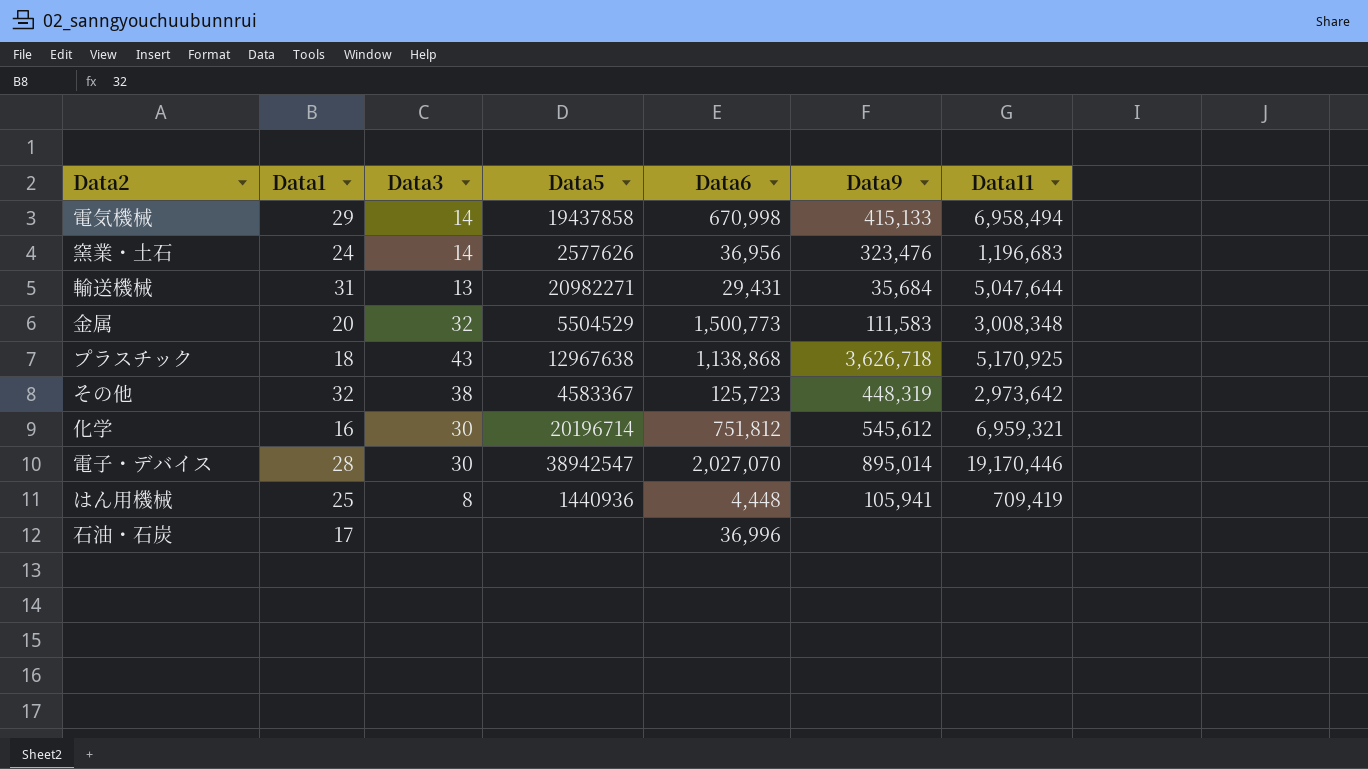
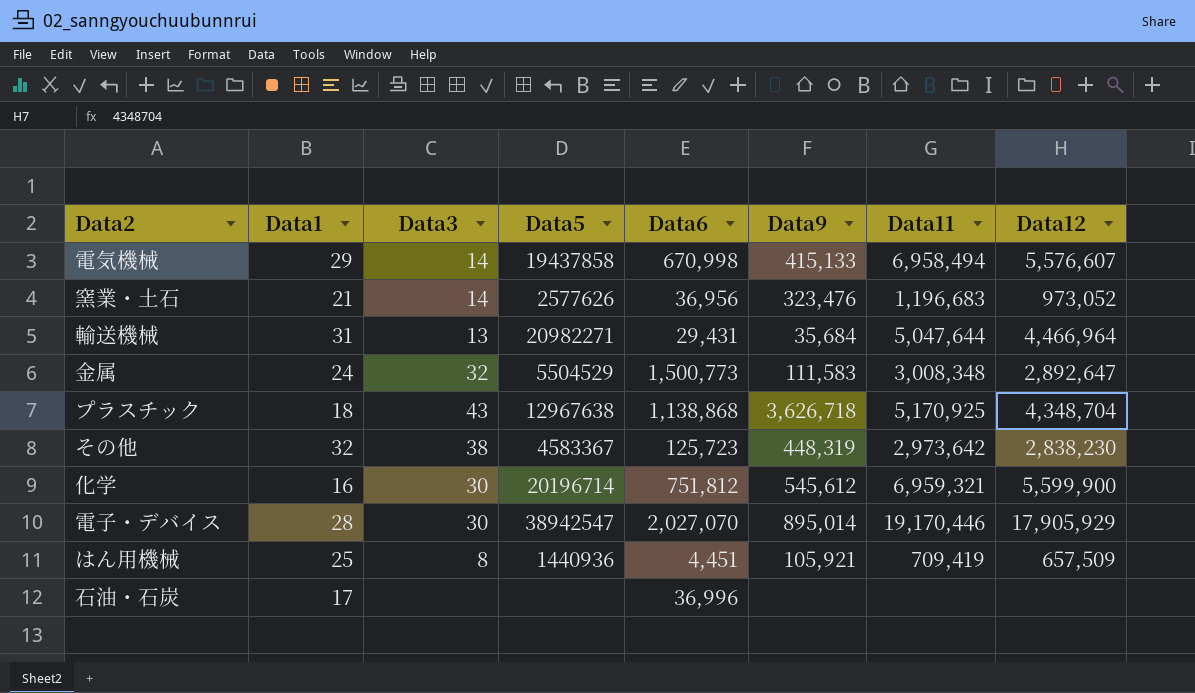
column Data12 | position: none -> 8
窯業・土石 | Data1: 24 -> 21
金属 | Data1: 20 -> 24
はん用機械 | Data6: 4,448 -> 4,451
はん用機械 | Data9: 105,941 -> 105,921

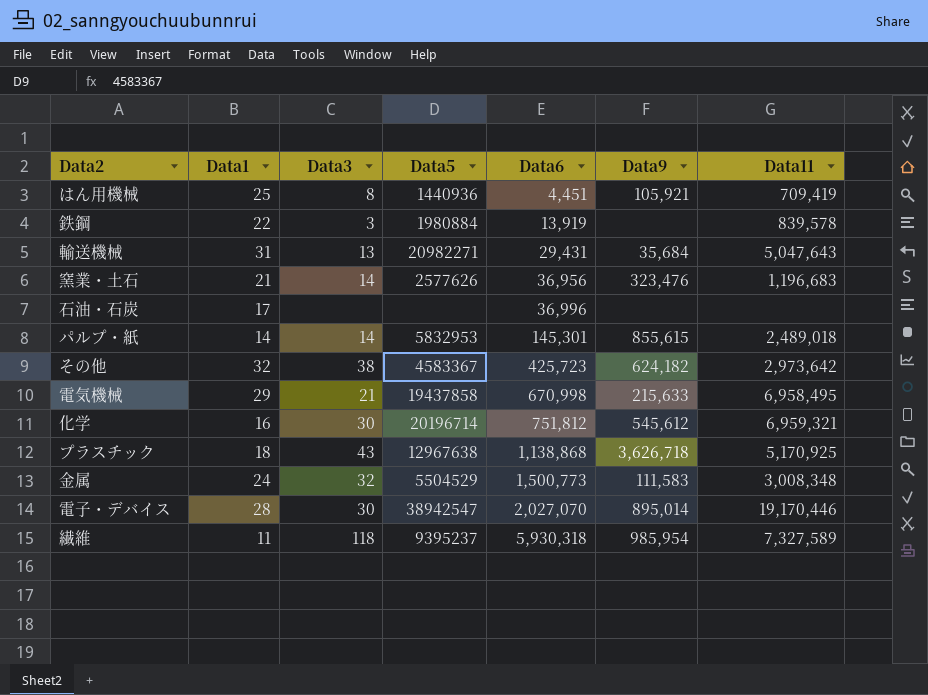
row order: none -> Data6 ascending
column Data12 | position: 8 -> none
row 鉄鋼: none -> 22 | 3 | 1980884 | 13,919 | none | 839,578
輸送機械 | Data11: 5,047,644 -> 5,047,643
row パルプ・紙: none -> 14 | 14 | 5832953 | 145,301 | 855,615 | 2,489,018
その他 | Data6: 125,723 -> 425,723
その他 | Data9: 448,319 -> 624,182
電気機械 | Data3: 14 -> 21
電気機械 | Data9: 415,133 -> 215,633
電気機械 | Data11: 6,958,494 -> 6,958,495
row 繊維: none -> 11 | 118 | 9395237 | 5,930,318 | 985,954 | 7,327,589

